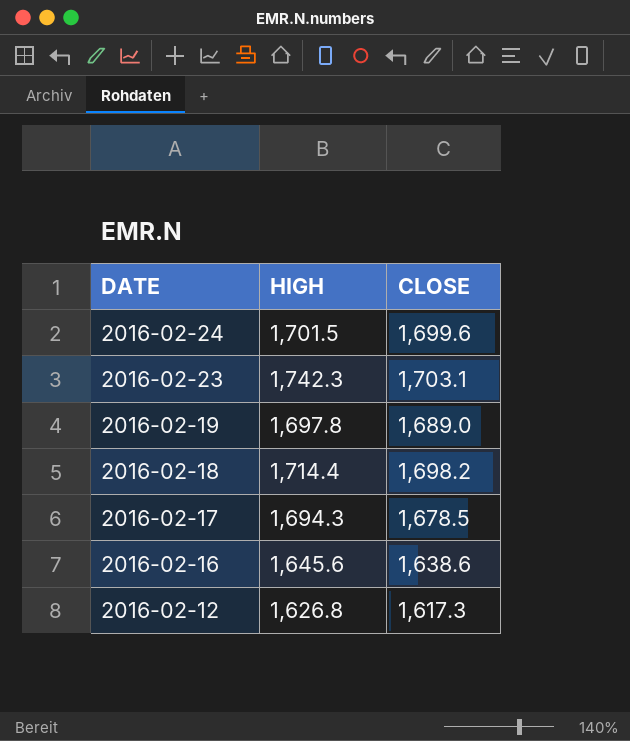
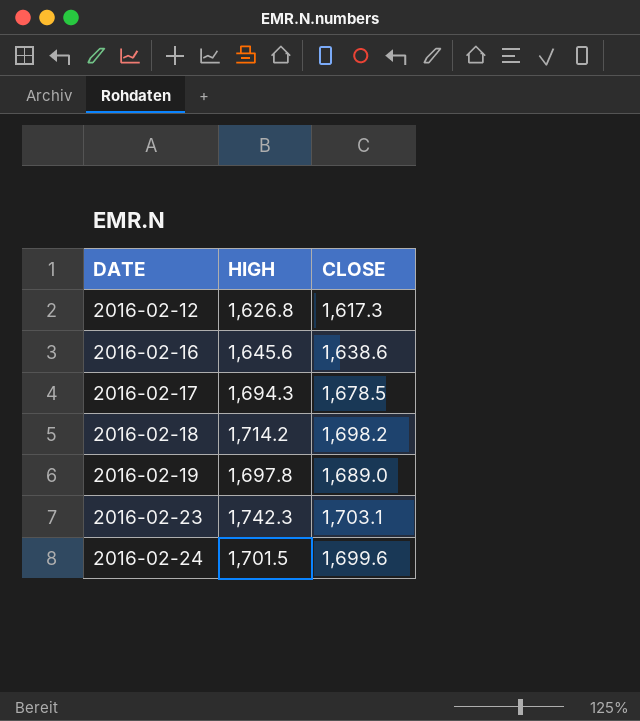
row order: DATE descending -> DATE ascending
2016-02-18 | HIGH: 1,714.4 -> 1,714.2

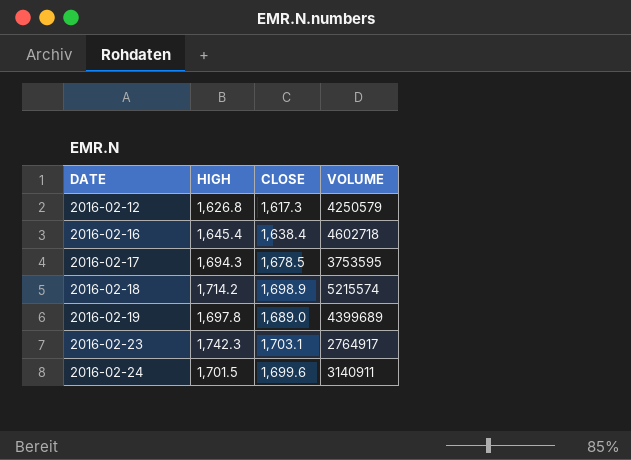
column VOLUME | position: none -> 4
2016-02-16 | HIGH: 1,645.6 -> 1,645.4
2016-02-16 | CLOSE: 1,638.6 -> 1,638.4
2016-02-18 | CLOSE: 1,698.2 -> 1,698.9

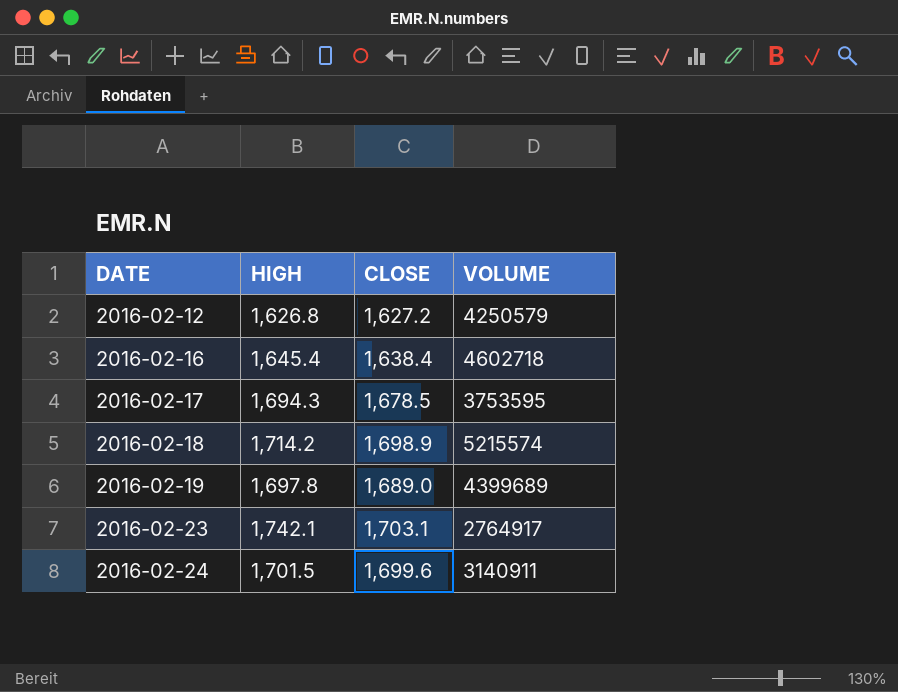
2016-02-12 | CLOSE: 1,617.3 -> 1,627.2
2016-02-23 | HIGH: 1,742.3 -> 1,742.1

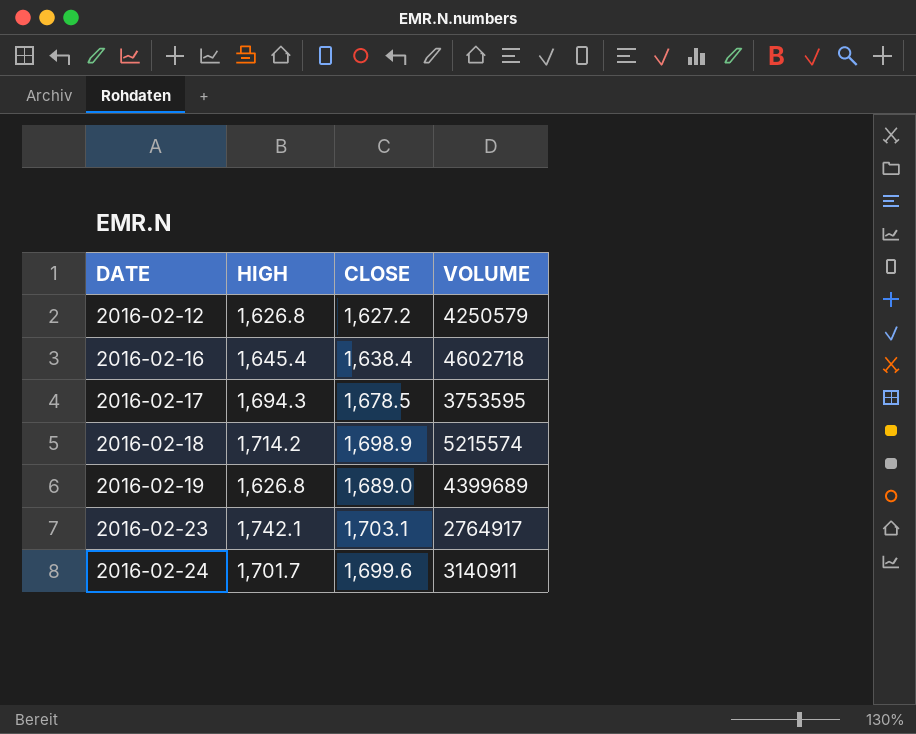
2016-02-19 | HIGH: 1,697.8 -> 1,626.8
2016-02-24 | HIGH: 1,701.5 -> 1,701.7

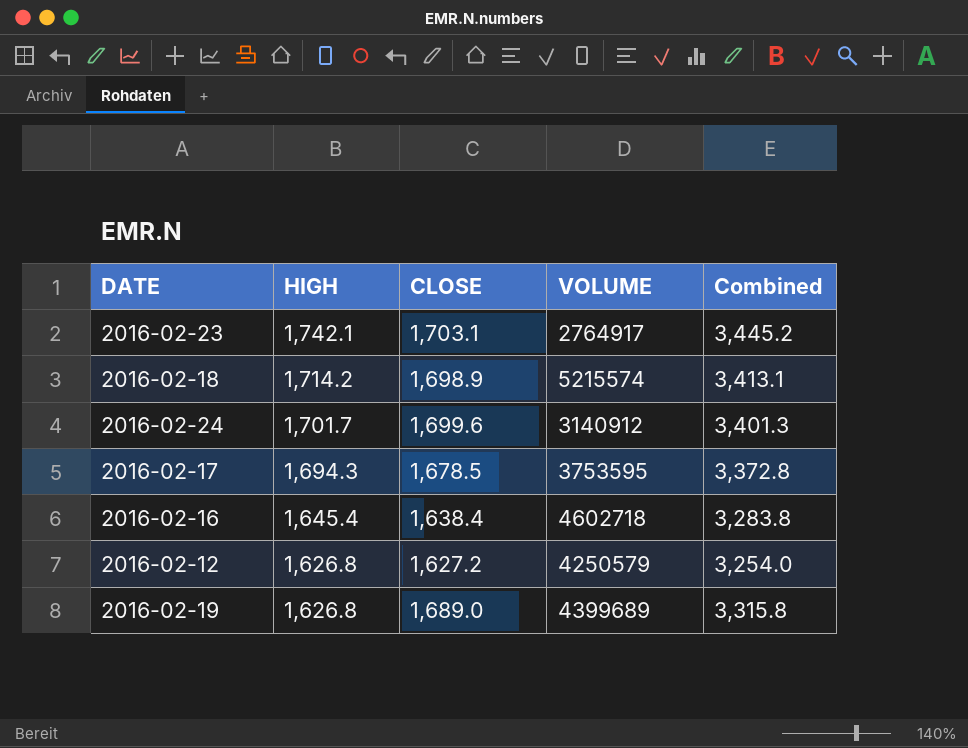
row order: DATE ascending -> HIGH descending
column Combined | formula: none -> [HIGH] + [CLOSE]
2016-02-24 | VOLUME: 3140911 -> 3140912

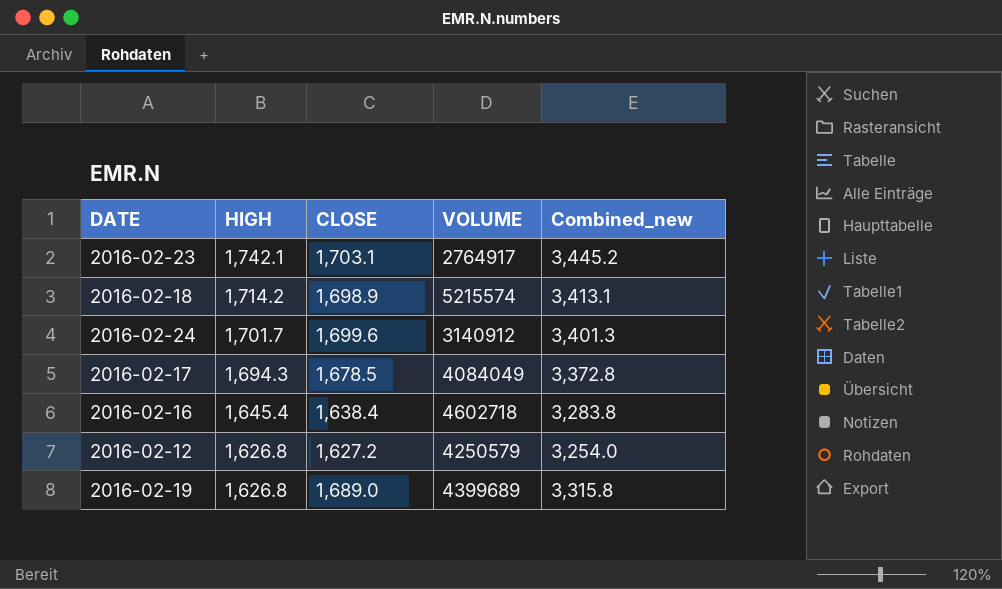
column name: Combined -> Combined_new
2016-02-17 | VOLUME: 3753595 -> 4084049

